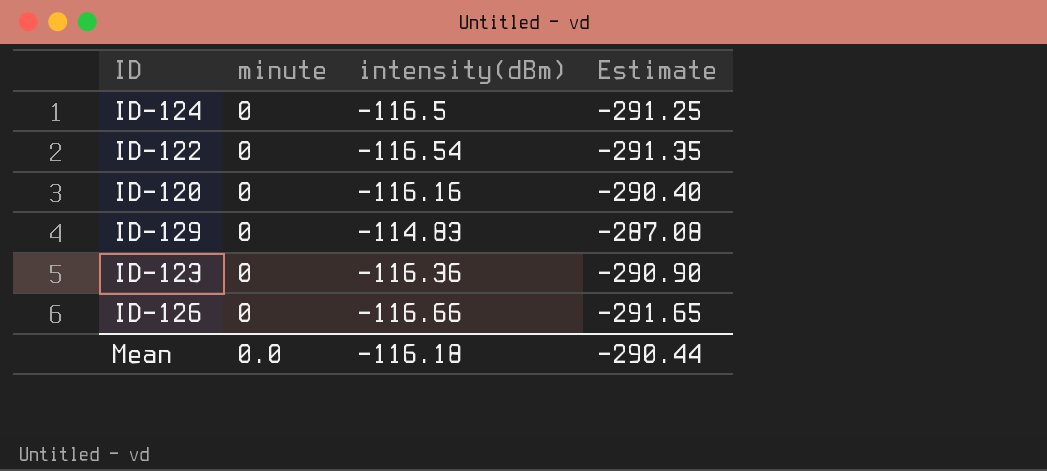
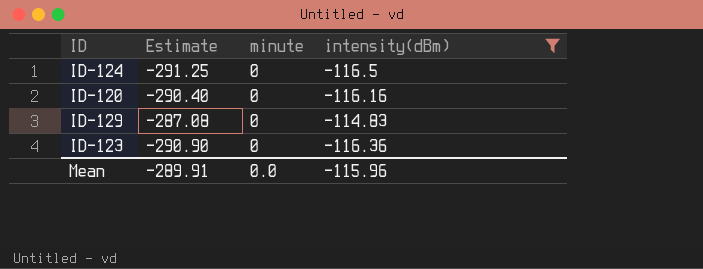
filter: none -> intensity(dBm) >= -116.5
column Estimate | position: 4 -> 2
Mean | Estimate: -290.44 -> -289.91
Mean | intensity(dBm): -116.18 -> -115.96

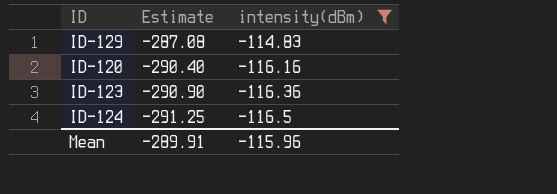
row order: none -> Estimate descending
column minute | position: 3 -> none

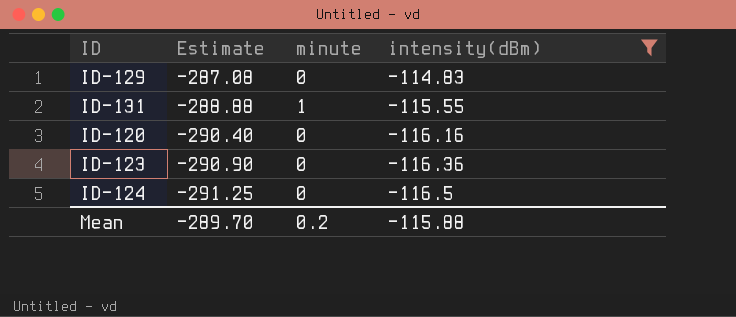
column minute | position: none -> 3
row ID-131: none -> -288.88 | 1 | -115.55
Mean | Estimate: -289.91 -> -289.70
Mean | intensity(dBm): -115.96 -> -115.88

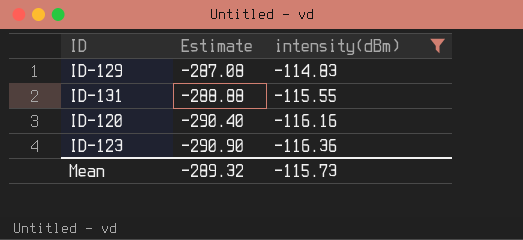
column minute | position: 3 -> none
row ID-124: -291.25 | 0 | -116.5 -> none
Mean | Estimate: -289.70 -> -289.32
Mean | intensity(dBm): -115.88 -> -115.73

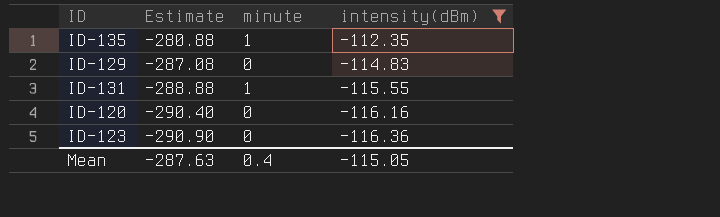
column minute | position: none -> 3
row ID-135: none -> -280.88 | 1 | -112.35
Mean | Estimate: -289.32 -> -287.63
Mean | intensity(dBm): -115.73 -> -115.05

